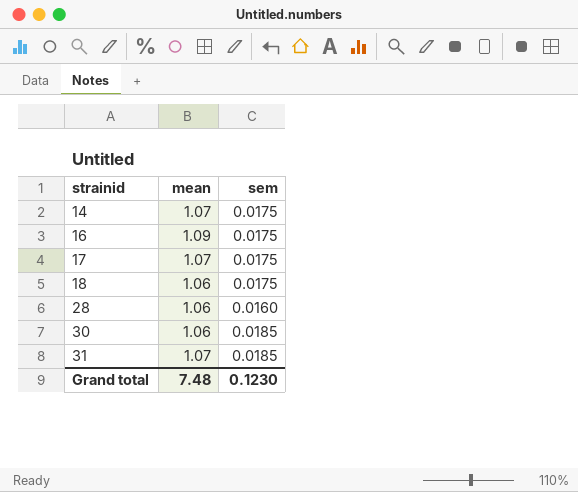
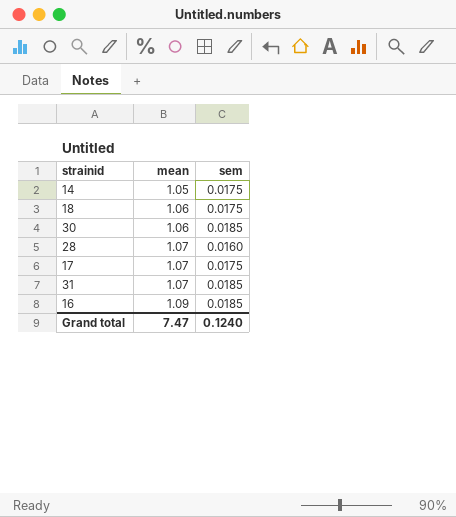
row order: strainid ascending -> mean ascending
14 | mean: 1.07 -> 1.05
28 | mean: 1.06 -> 1.07
16 | sem: 0.0175 -> 0.0185
Grand total | mean: 7.48 -> 7.47
Grand total | sem: 0.1230 -> 0.1240

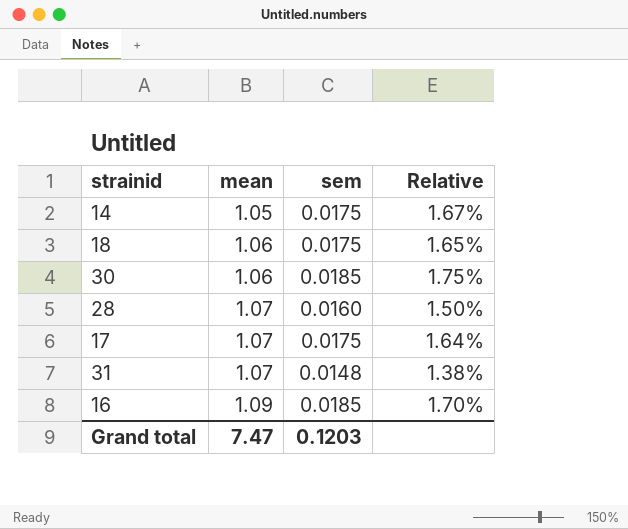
column Relative | formula: none -> [sem] / [mean]
31 | sem: 0.0185 -> 0.0148
Grand total | sem: 0.1240 -> 0.1203

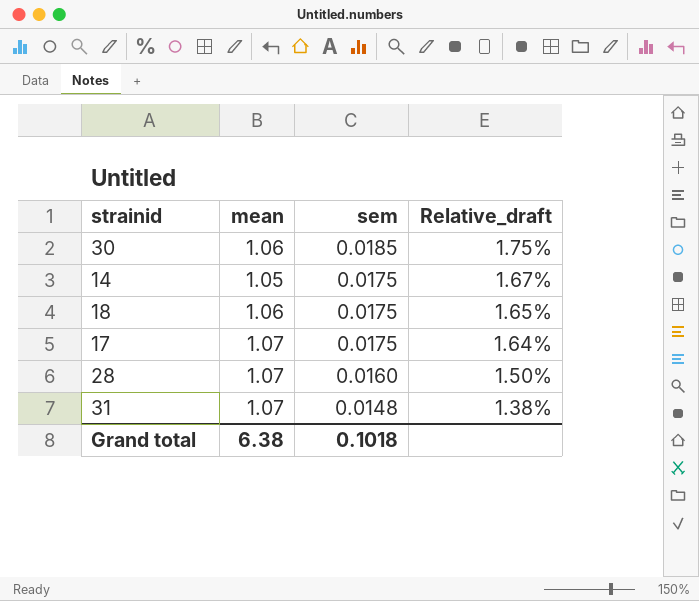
row order: mean ascending -> sem descending
column name: Relative -> Relative_draft
row 16: 1.09 | 0.0185 | 1.70% -> none
Grand total | mean: 7.47 -> 6.38
Grand total | sem: 0.1203 -> 0.1018

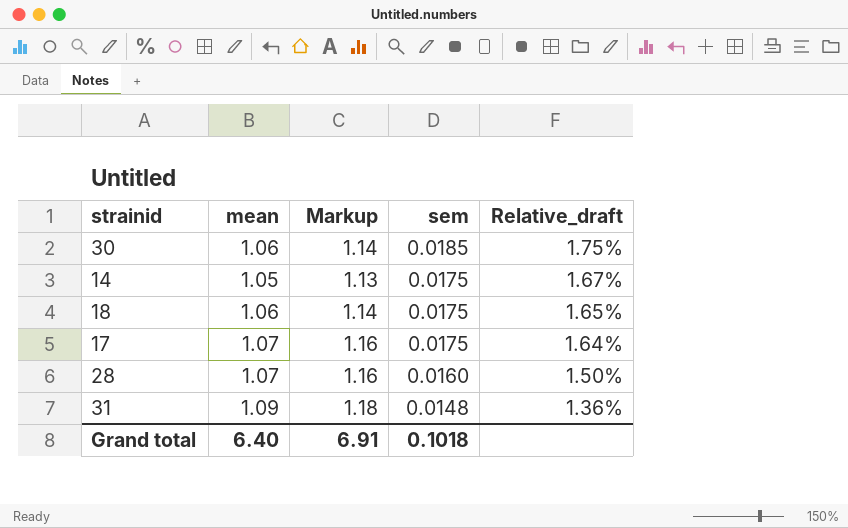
column Markup | formula: none -> [mean] * 1.08
31 | mean: 1.07 -> 1.09
31 | Relative_draft: 1.38% -> 1.36%
Grand total | mean: 6.38 -> 6.40

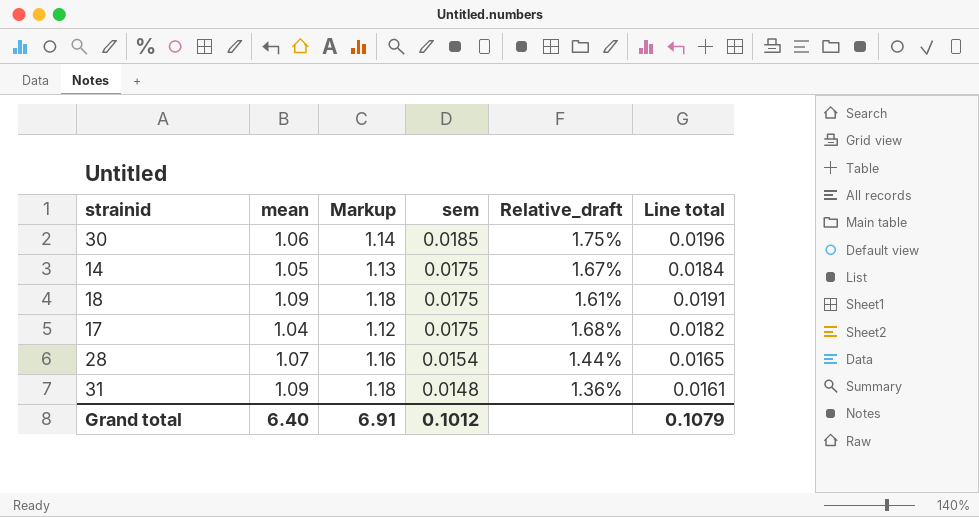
column Line total | formula: none -> [mean] * [sem]
18 | mean: 1.06 -> 1.09
18 | Markup: 1.14 -> 1.18
18 | Relative_draft: 1.65% -> 1.61%
17 | mean: 1.07 -> 1.04
17 | Markup: 1.16 -> 1.12
17 | Relative_draft: 1.64% -> 1.68%
28 | sem: 0.0160 -> 0.0154
28 | Relative_draft: 1.50% -> 1.44%
Grand total | sem: 0.1018 -> 0.1012

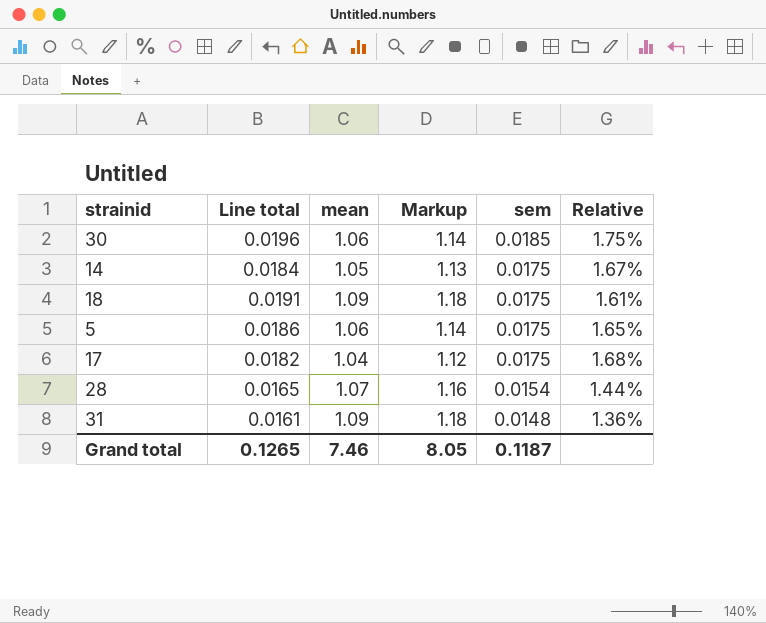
column Line total | position: 6 -> 2
column name: Relative_draft -> Relative
row 5: none -> 0.0186 | 1.06 | 1.14 | 0.0175 | 1.65%
Grand total | Line total: 0.1079 -> 0.1265
Grand total | mean: 6.40 -> 7.46
Grand total | Markup: 6.91 -> 8.05
Grand total | sem: 0.1012 -> 0.1187

